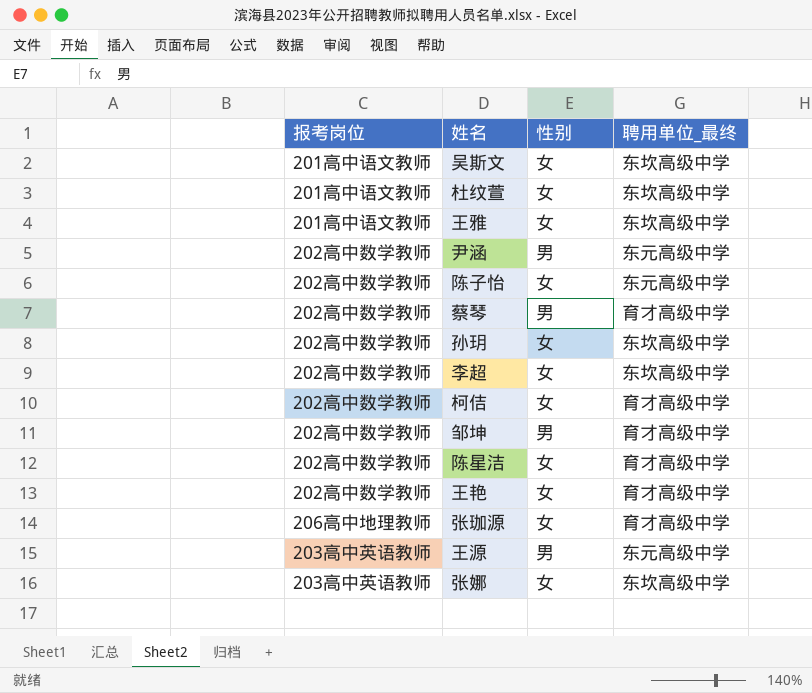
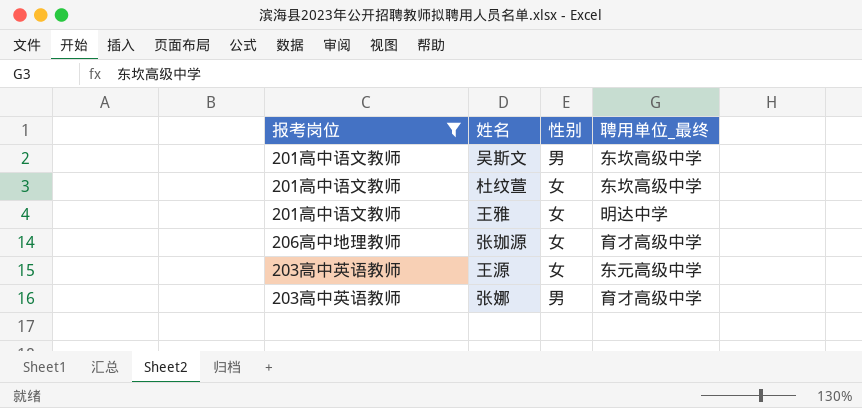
filter: none -> 报考岗位 != 202高中数学教师
吴斯文 | 性别: 女 -> 男
王雅 | 聘用单位_最终: 东坎高级中学 -> 明达中学
王源 | 性别: 男 -> 女
张娜 | 性别: 女 -> 男
张娜 | 聘用单位_最终: 东坎高级中学 -> 育才高级中学

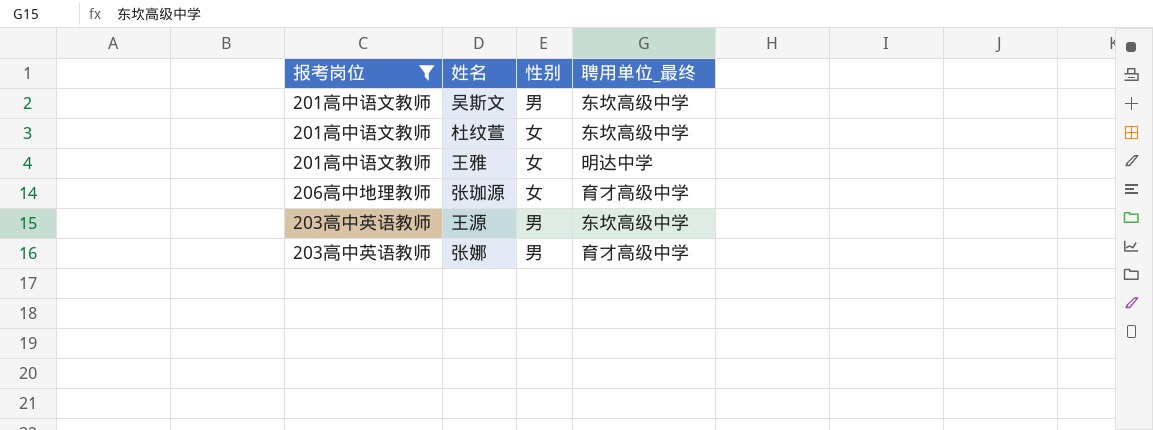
王源 | 性别: 女 -> 男
王源 | 聘用单位_最终: 东元高级中学 -> 东坎高级中学

